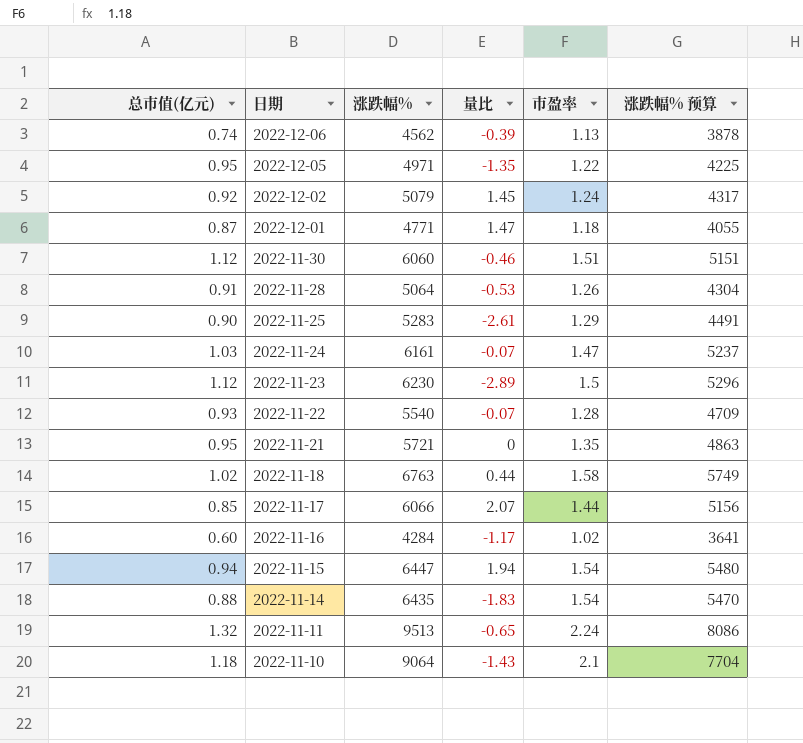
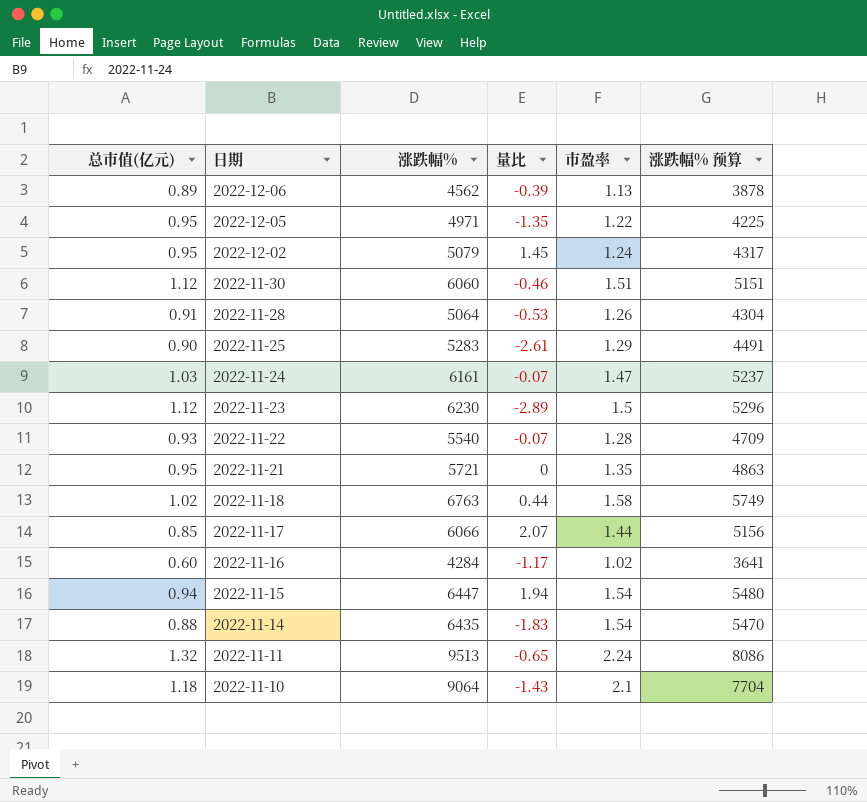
row 2022-12-01: 0.87 | 4771 | 1.47 | 1.18 | 4055 -> none
2022-12-06 | 总市值(亿元): 0.74 -> 0.89
2022-12-02 | 总市值(亿元): 0.92 -> 0.95

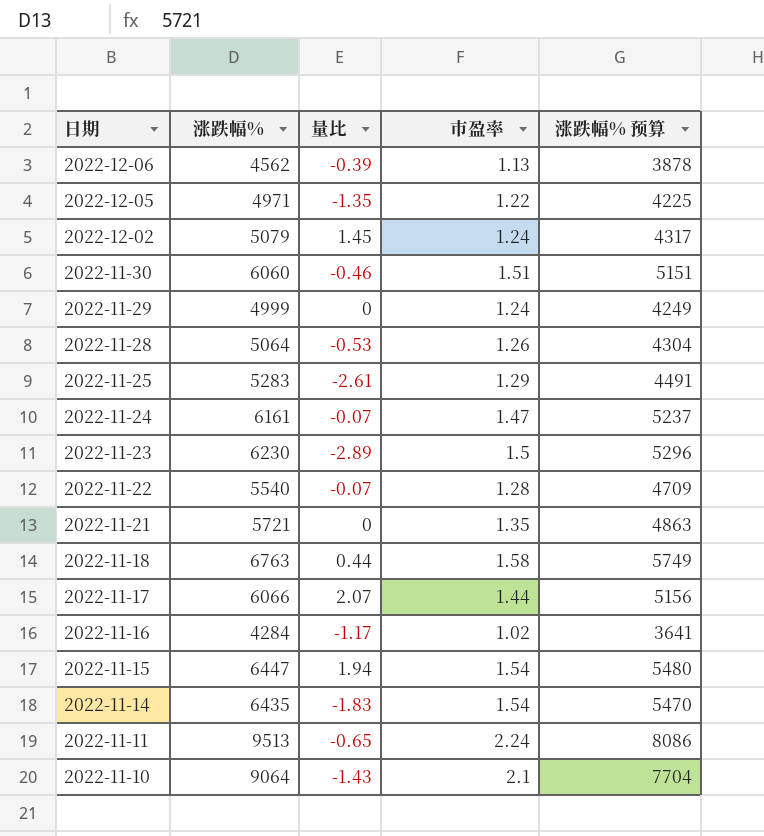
column 总市值(亿元) | position: 1 -> none
row 2022-11-29: none -> 4999 | 0 | 1.24 | 4249

